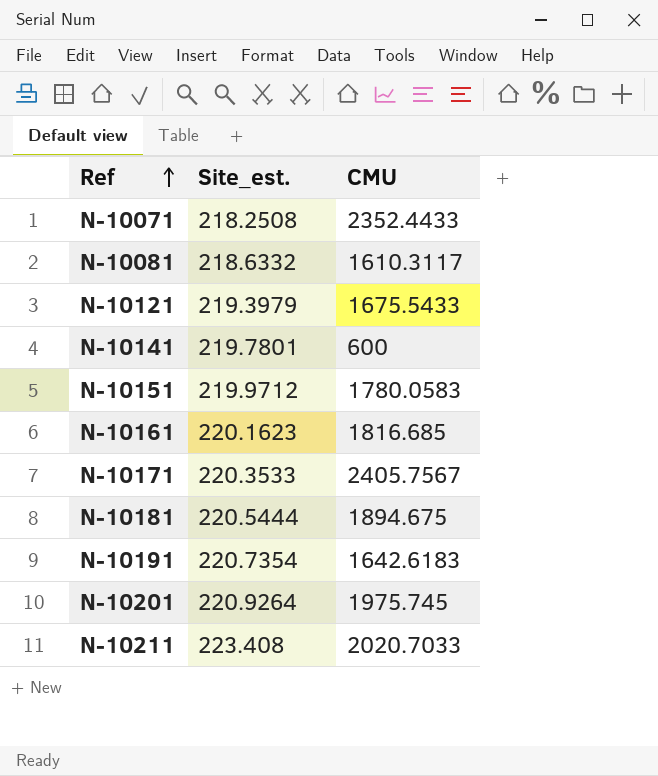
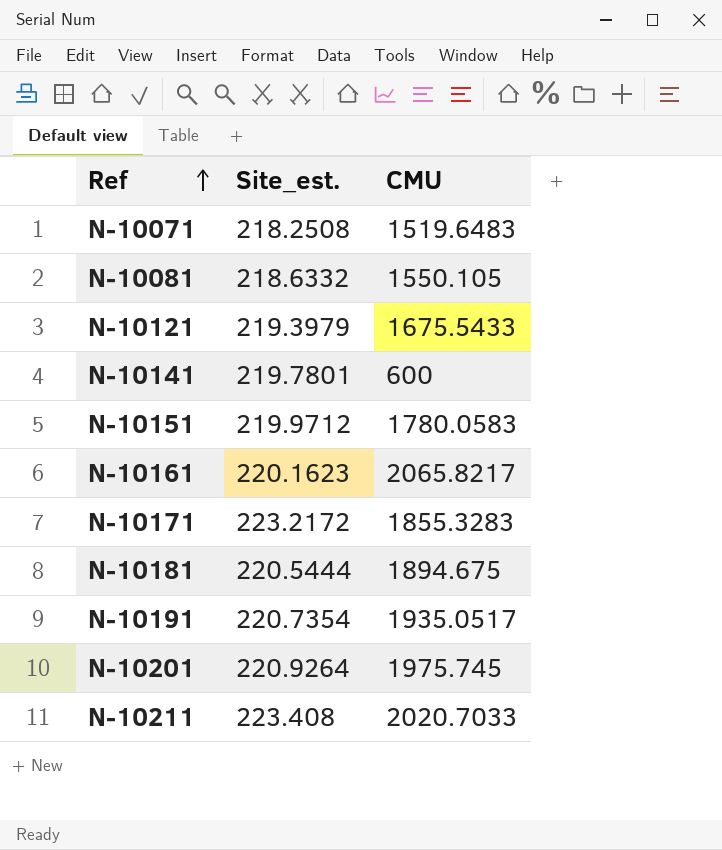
N-10071 | CMU: 2352.4433 -> 1519.6483
N-10081 | CMU: 1610.3117 -> 1550.105
N-10161 | CMU: 1816.685 -> 2065.8217
N-10171 | Site_est.: 220.3533 -> 223.2172
N-10171 | CMU: 2405.7567 -> 1855.3283
N-10191 | CMU: 1642.6183 -> 1935.0517

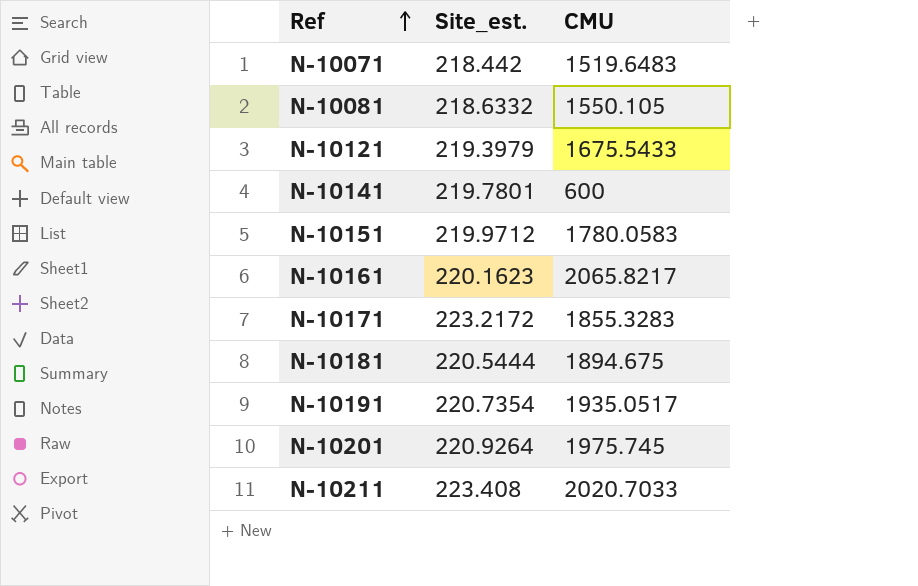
N-10071 | Site_est.: 218.2508 -> 218.442

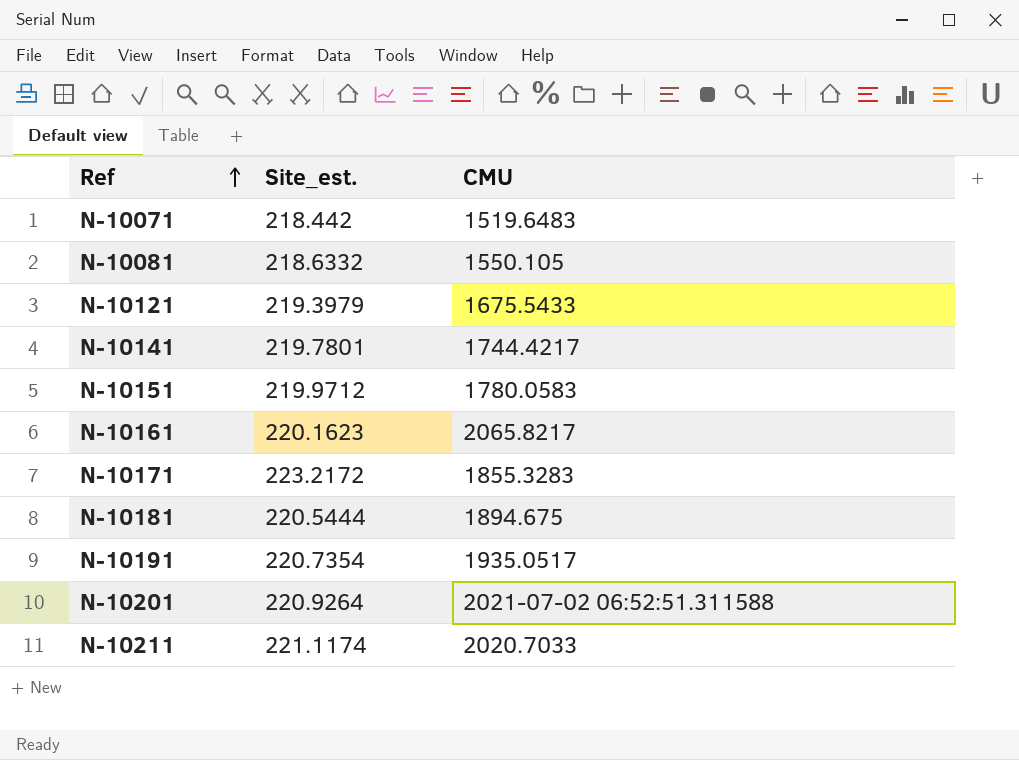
N-10141 | CMU: 600 -> 1744.4217
N-10201 | CMU: 1975.745 -> 2021-07-02 06:52:51.311588
N-10211 | Site_est.: 223.408 -> 221.1174

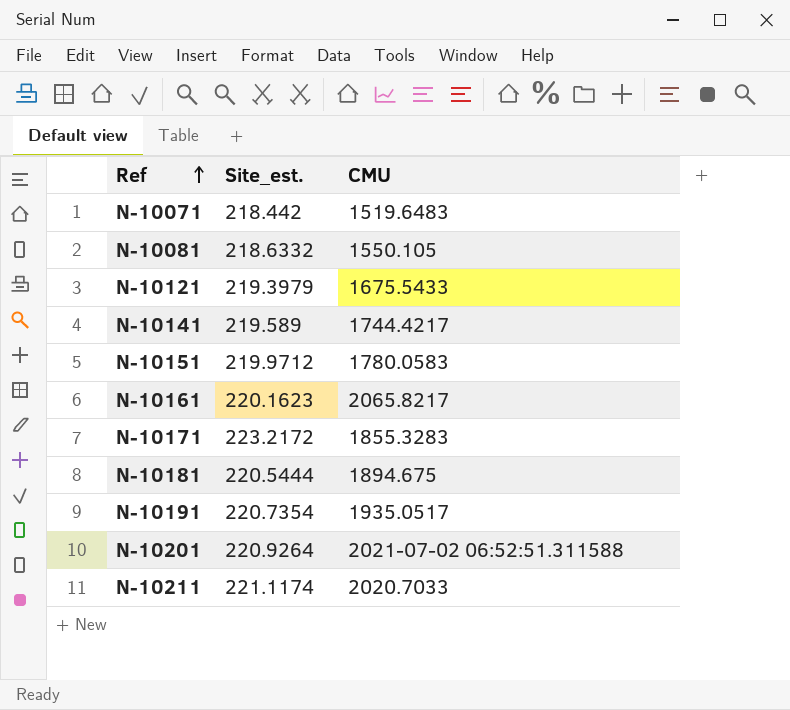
N-10141 | Site_est.: 219.7801 -> 219.589

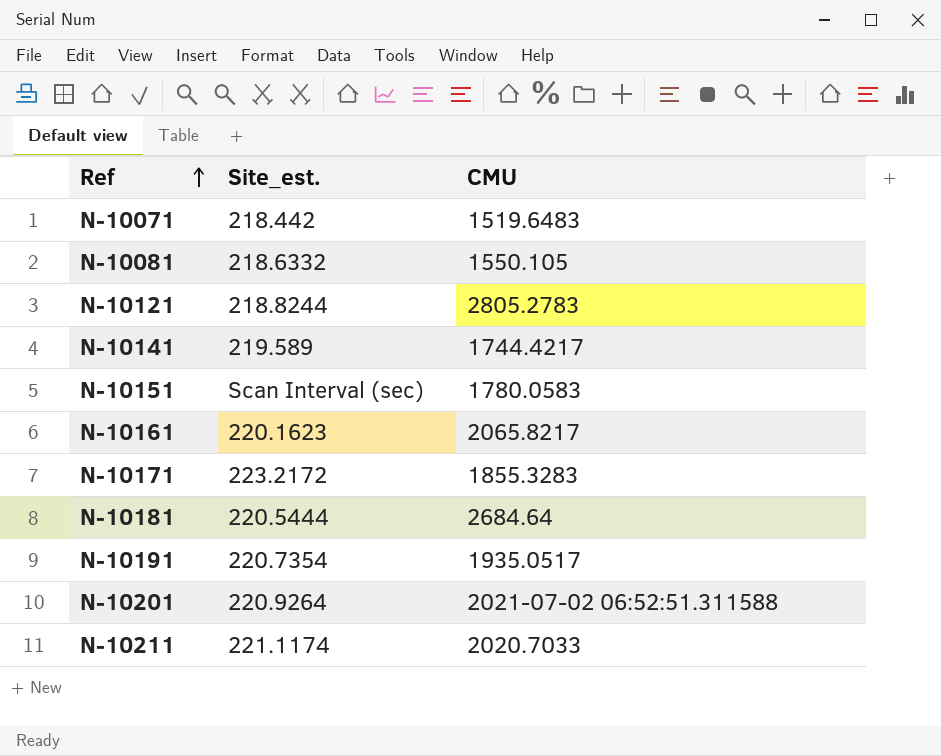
N-10121 | Site_est.: 219.3979 -> 218.8244
N-10121 | CMU: 1675.5433 -> 2805.2783
N-10151 | Site_est.: 219.9712 -> Scan Interval (sec)
N-10181 | CMU: 1894.675 -> 2684.64

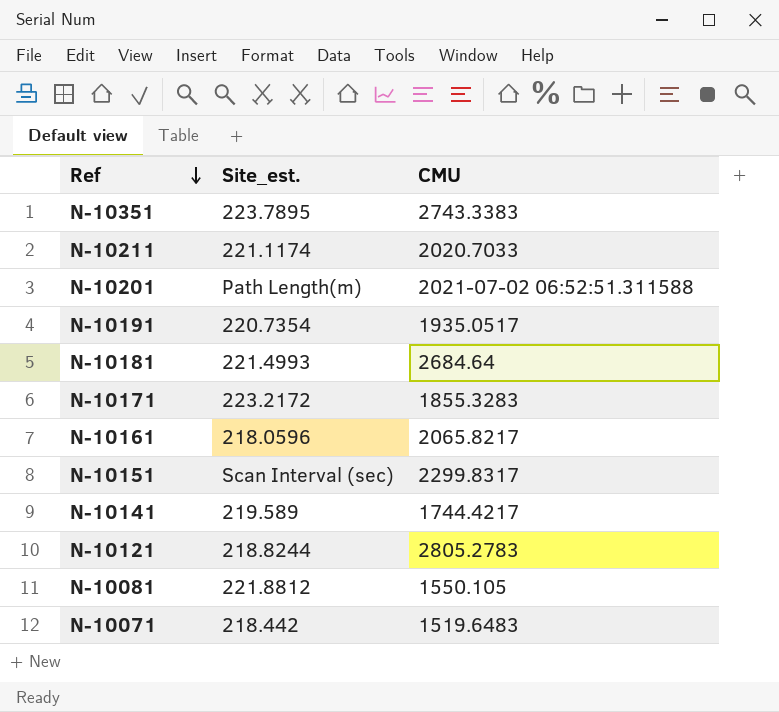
row order: Ref ascending -> Ref descending
row N-10351: none -> 223.7895 | 2743.3383
N-10201 | Site_est.: 220.9264 -> Path Length(m)
N-10181 | Site_est.: 220.5444 -> 221.4993
N-10161 | Site_est.: 220.1623 -> 218.0596
N-10151 | CMU: 1780.0583 -> 2299.8317
N-10081 | Site_est.: 218.6332 -> 221.8812

